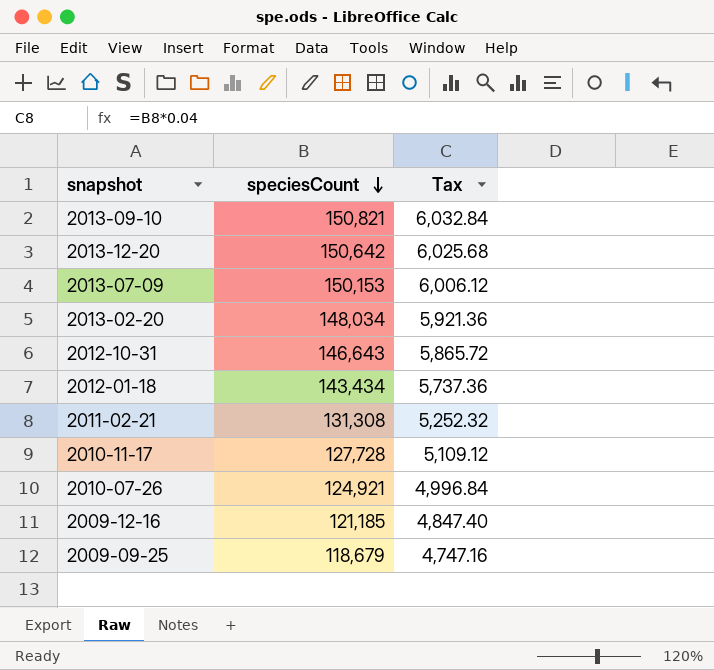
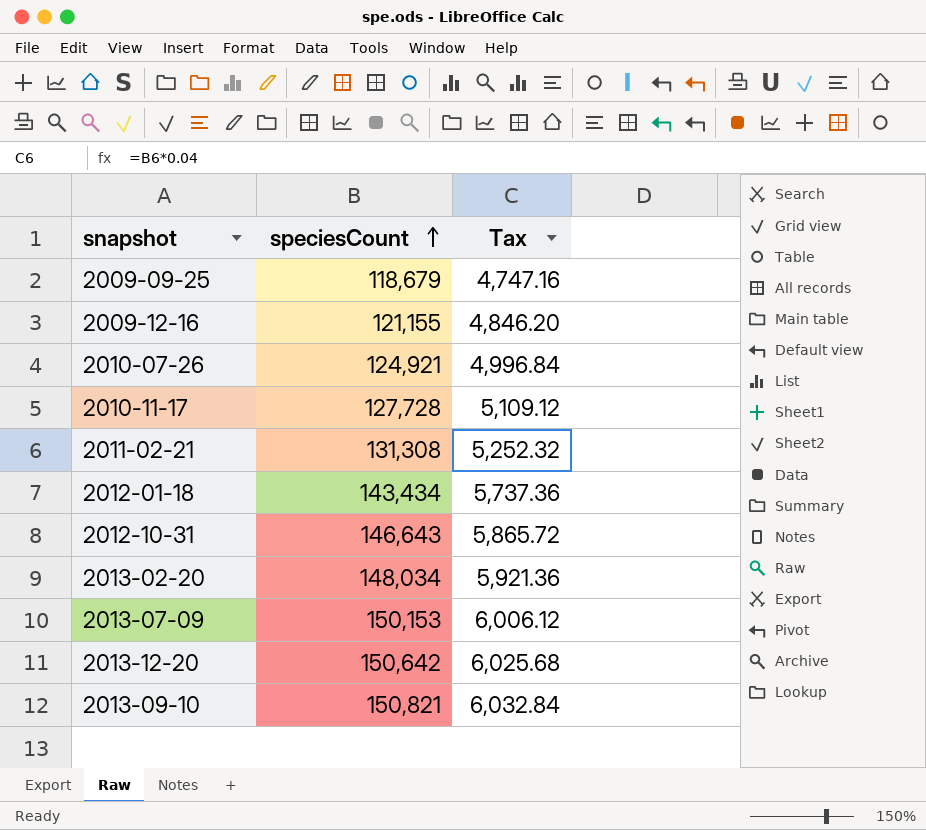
row order: speciesCount descending -> speciesCount ascending
2009-12-16 | speciesCount: 121,185 -> 121,155
2009-12-16 | Tax: 4,847.40 -> 4,846.20

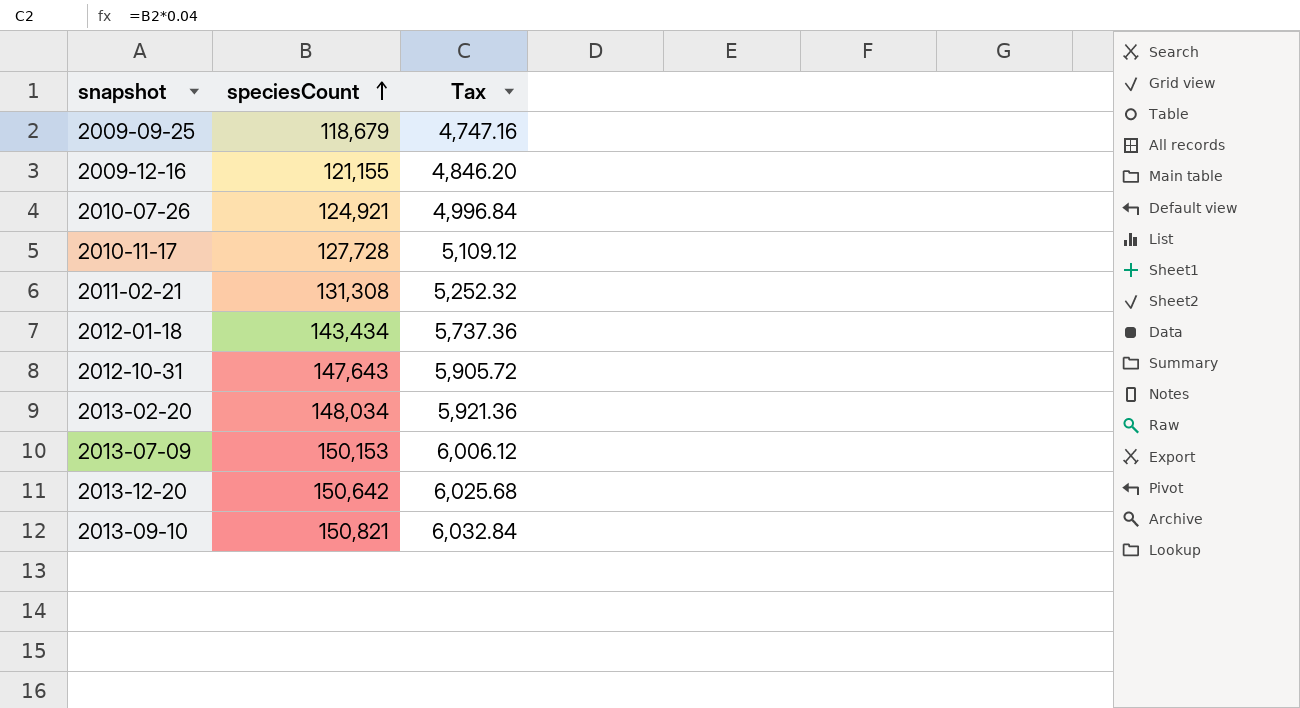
2012-10-31 | speciesCount: 146,643 -> 147,643
2012-10-31 | Tax: 5,865.72 -> 5,905.72

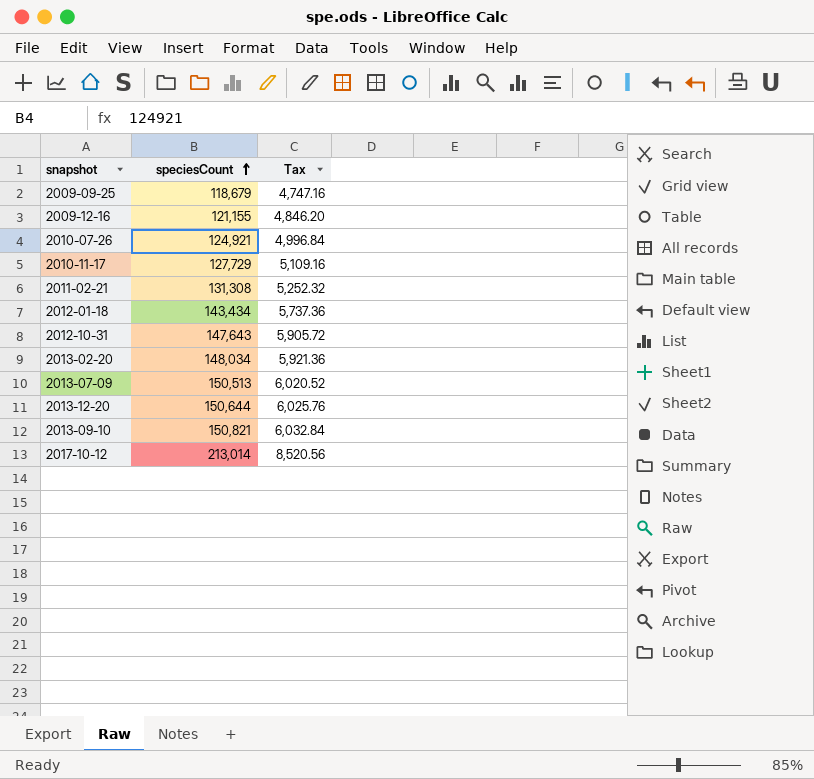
2010-11-17 | speciesCount: 127,728 -> 127,729
2010-11-17 | Tax: 5,109.12 -> 5,109.16
2013-07-09 | speciesCount: 150,153 -> 150,513
2013-07-09 | Tax: 6,006.12 -> 6,020.52
2013-12-20 | speciesCount: 150,642 -> 150,644
2013-12-20 | Tax: 6,025.68 -> 6,025.76
row 2017-10-12: none -> 213,014 | 8,520.56

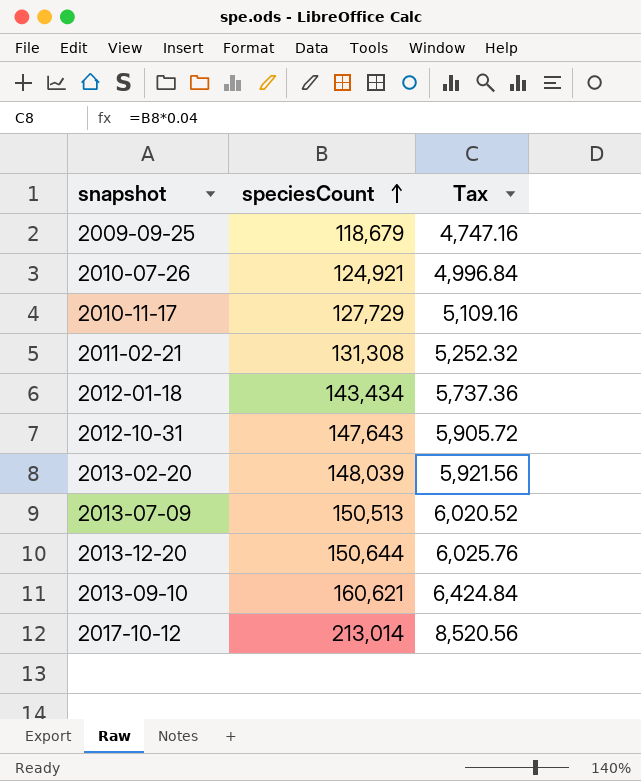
row 2009-12-16: 121,155 | 4,846.20 -> none
2013-02-20 | speciesCount: 148,034 -> 148,039
2013-02-20 | Tax: 5,921.36 -> 5,921.56
2013-09-10 | speciesCount: 150,821 -> 160,621
2013-09-10 | Tax: 6,032.84 -> 6,424.84

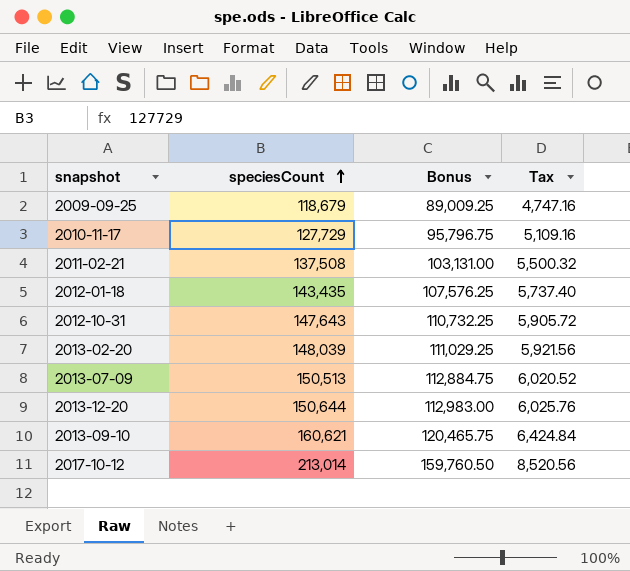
column Bonus | formula: none -> [speciesCount] * 0.75
row 2010-07-26: 124,921 | 4,996.84 -> none
2011-02-21 | speciesCount: 131,308 -> 137,508
2011-02-21 | Tax: 5,252.32 -> 5,500.32
2012-01-18 | speciesCount: 143,434 -> 143,435
2012-01-18 | Tax: 5,737.36 -> 5,737.40

